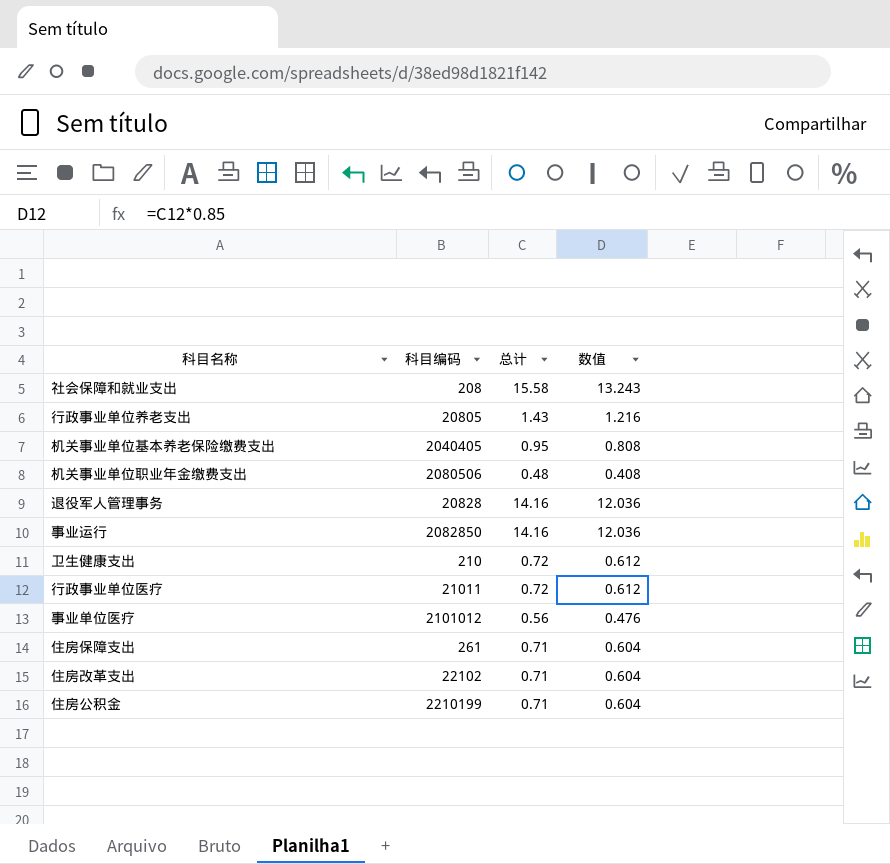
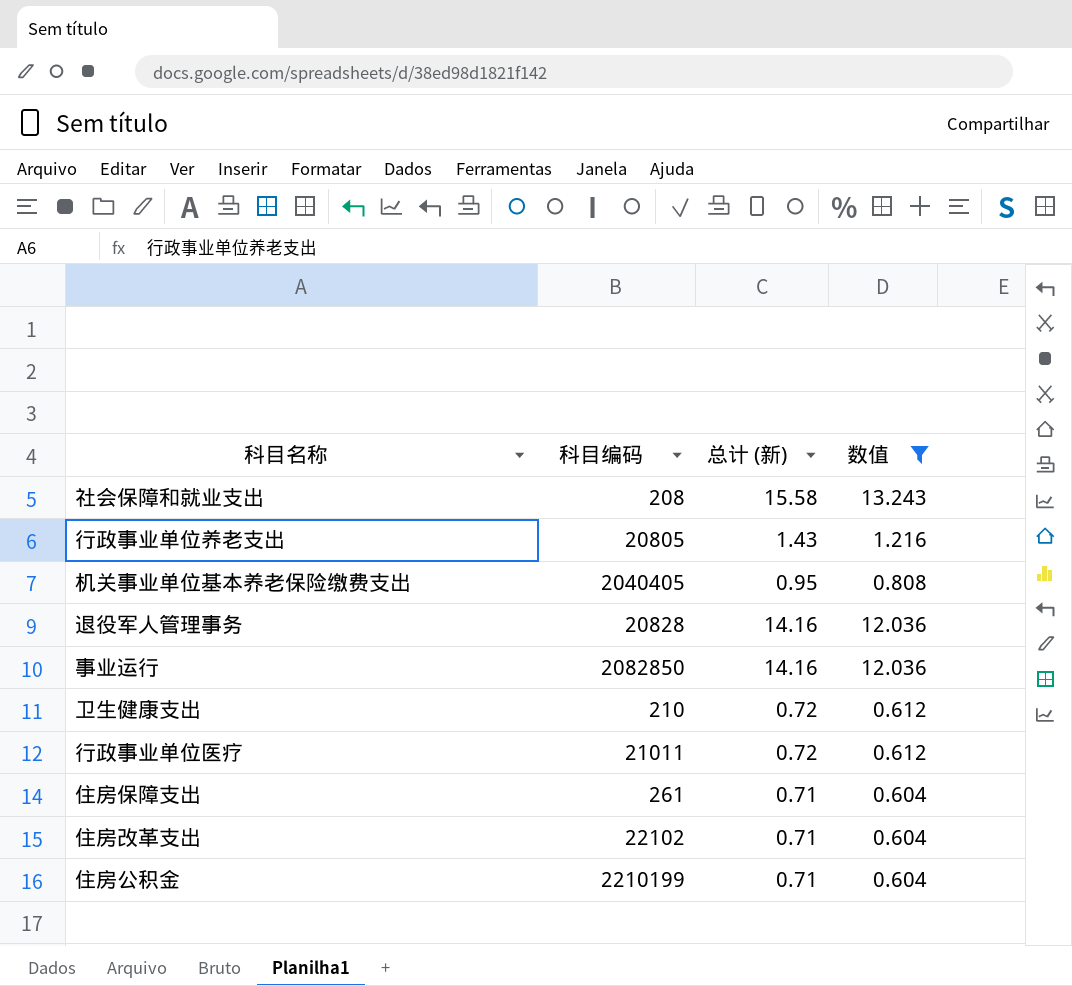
filter: none -> 数值 >= 0.604
column name: 总计 -> 总计 (新)

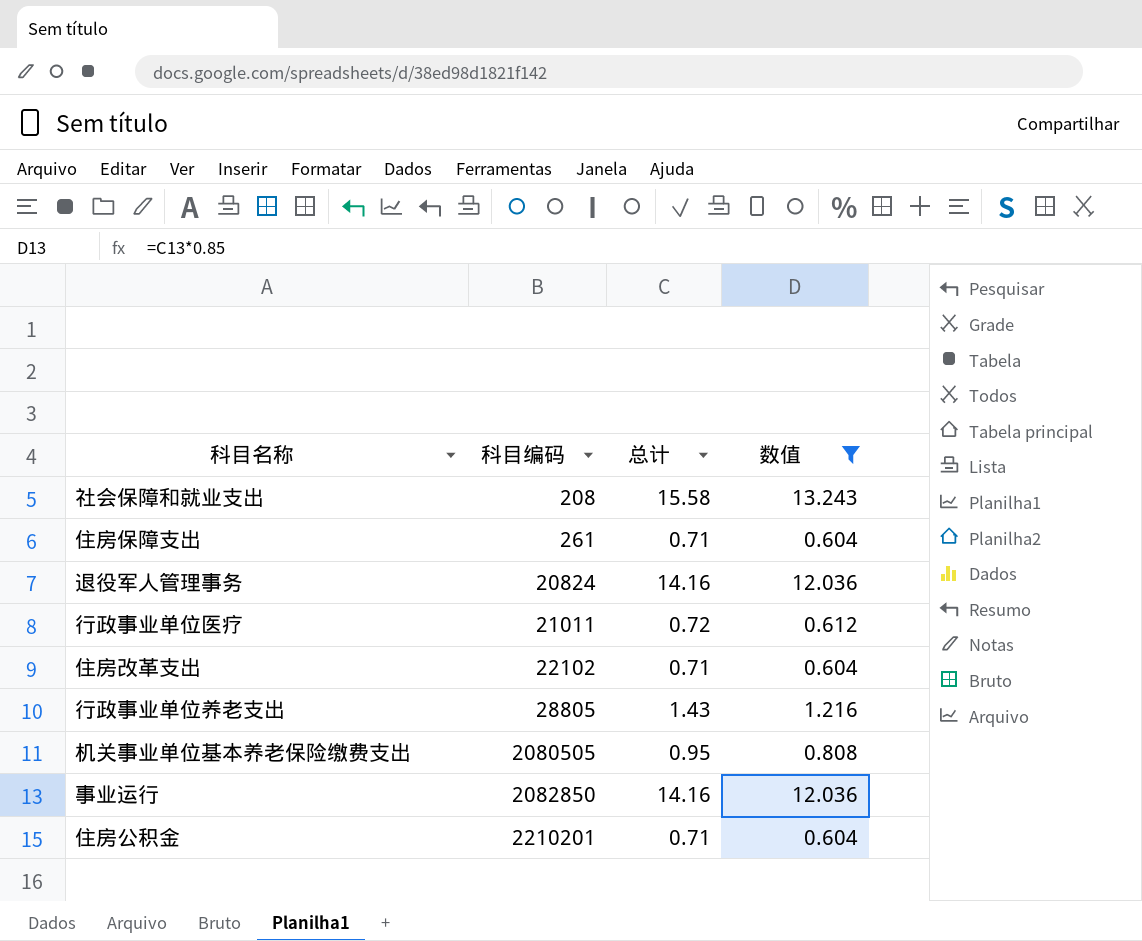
row order: none -> 科目编码 ascending
column name: 总计 (新) -> 总计
row 卫生健康支出: 210 | 0.72 | 0.612 -> none
退役军人管理事务 | 科目编码: 20828 -> 20824
行政事业单位养老支出 | 科目编码: 20805 -> 28805
机关事业单位基本养老保险缴费支出 | 科目编码: 2040405 -> 2080505
住房公积金 | 科目编码: 2210199 -> 2210201

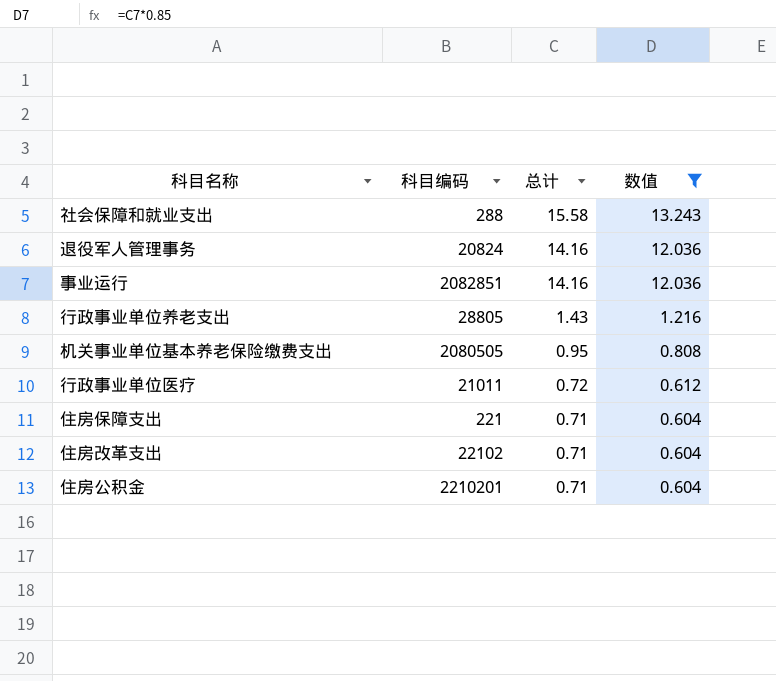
row order: 科目编码 ascending -> 总计 descending
社会保障和就业支出 | 科目编码: 208 -> 288
事业运行 | 科目编码: 2082850 -> 2082851
住房保障支出 | 科目编码: 261 -> 221

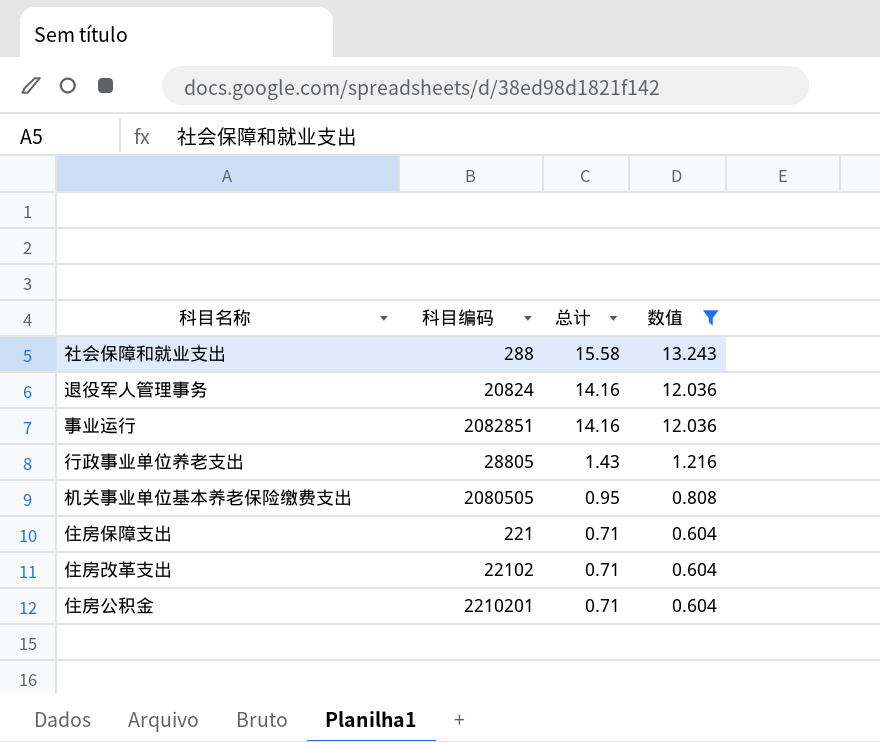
row 行政事业单位医疗: 21011 | 0.72 | 0.612 -> none

